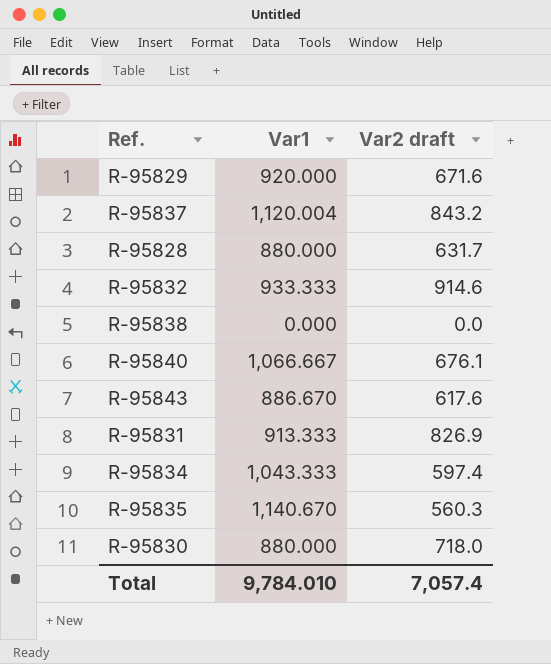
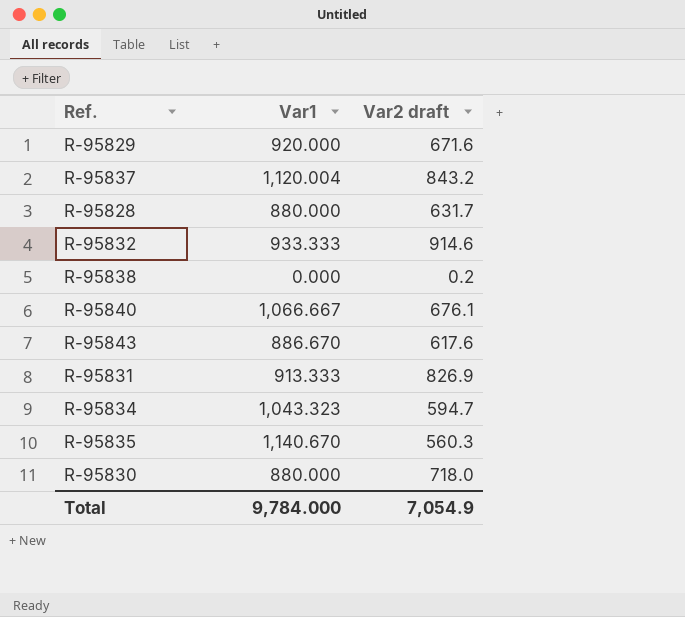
R-95838 | Var2 draft: 0.0 -> 0.2
R-95834 | Var1: 1,043.333 -> 1,043.323
R-95834 | Var2 draft: 597.4 -> 594.7
Total | Var1: 9,784.010 -> 9,784.000
Total | Var2 draft: 7,057.4 -> 7,054.9

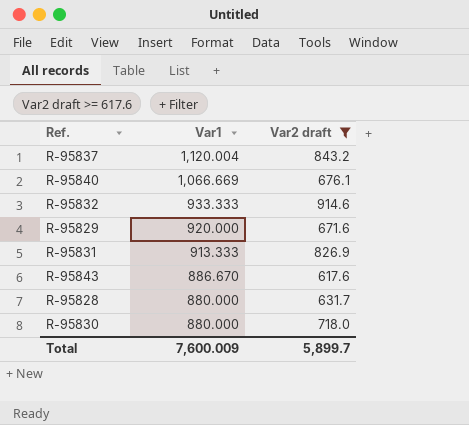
filter: none -> Var2 draft >= 617.6
row order: none -> Var1 descending
R-95840 | Var1: 1,066.667 -> 1,066.669
Total | Var1: 9,784.000 -> 7,600.009
Total | Var2 draft: 7,054.9 -> 5,899.7

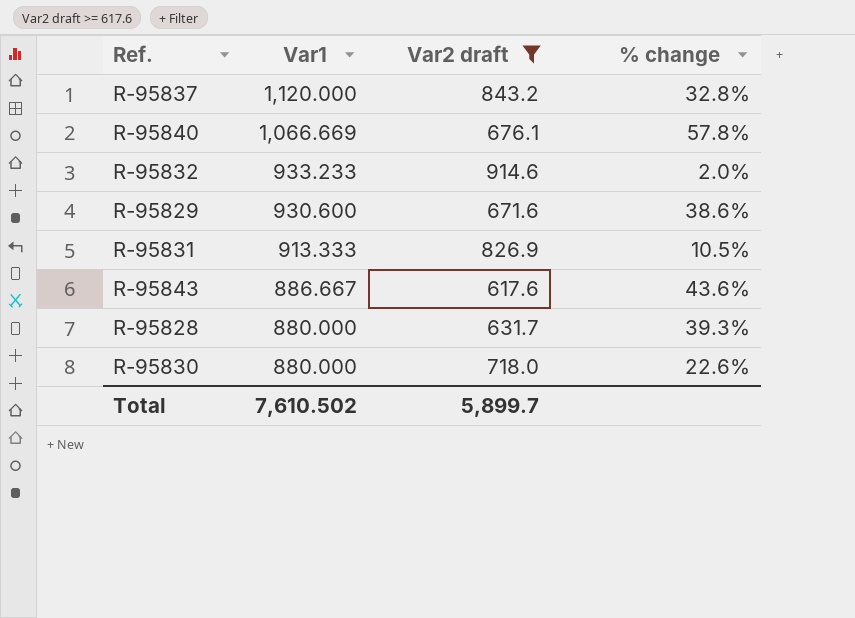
column % change | formula: none -> ([Var1] - [Var2 draft]) / [Var2 draft]
R-95837 | Var1: 1,120.004 -> 1,120.000
R-95832 | Var1: 933.333 -> 933.233
R-95829 | Var1: 920.000 -> 930.600
R-95843 | Var1: 886.670 -> 886.667
Total | Var1: 7,600.009 -> 7,610.502

